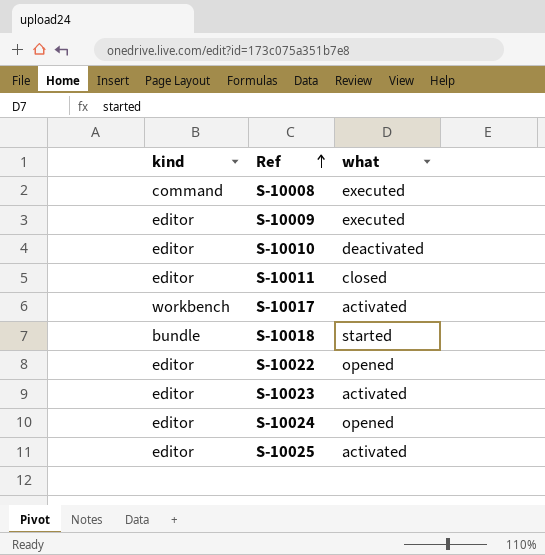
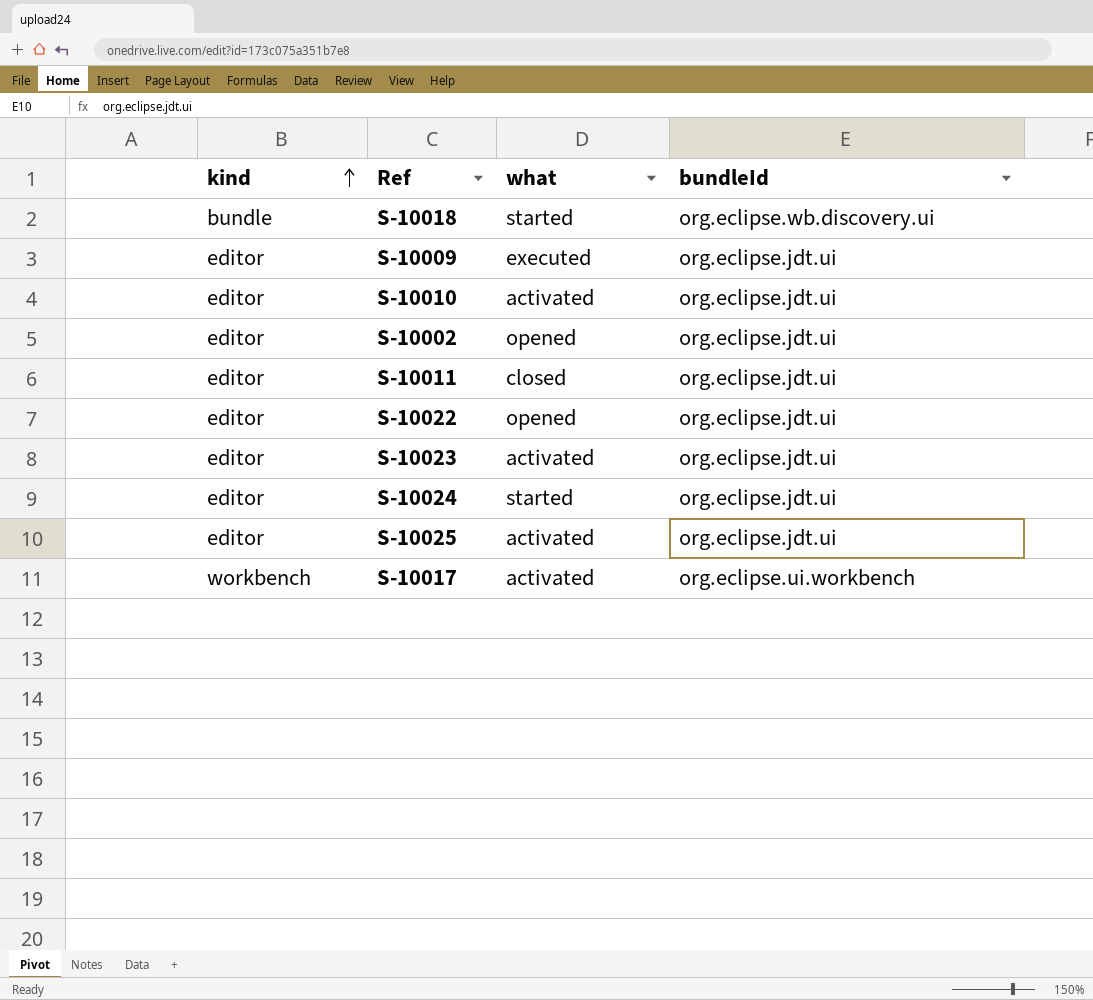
row order: Ref ascending -> kind ascending
column bundleId | position: none -> 4
row S-10008: command | executed -> none
S-10010 | what: deactivated -> activated
row S-10002: none -> editor | opened | org.eclipse.jdt.ui
S-10024 | what: opened -> started

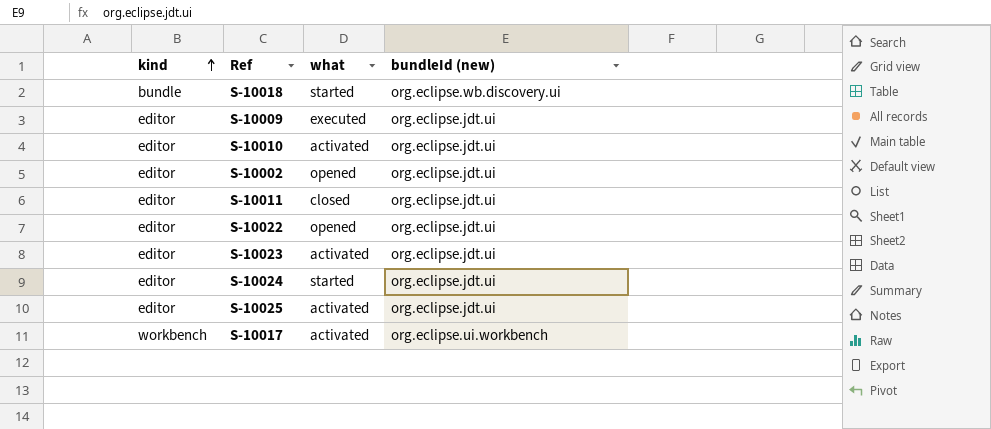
column name: bundleId -> bundleId (new)

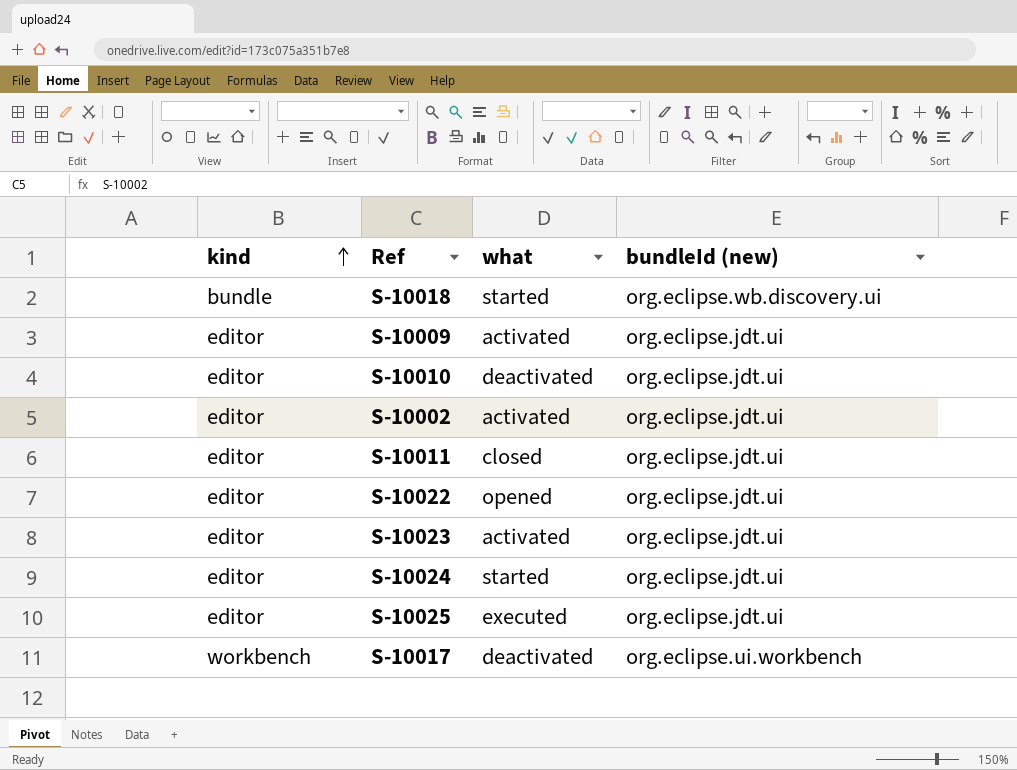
S-10009 | what: executed -> activated
S-10010 | what: activated -> deactivated
S-10002 | what: opened -> activated
S-10025 | what: activated -> executed
S-10017 | what: activated -> deactivated

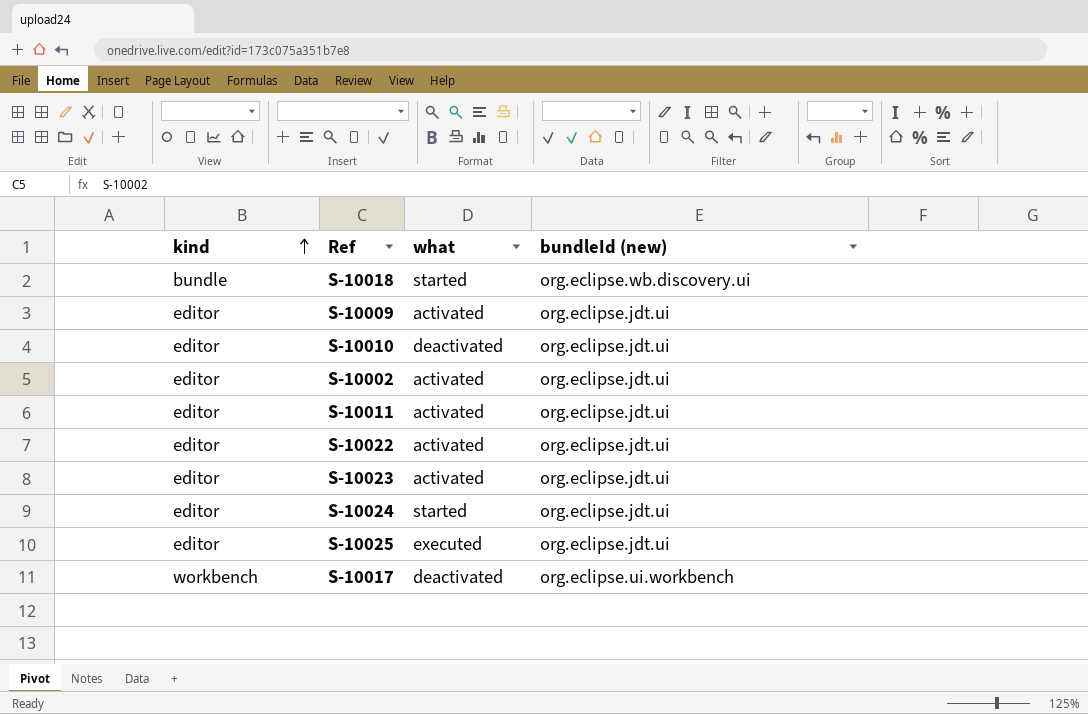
S-10011 | what: closed -> activated
S-10022 | what: opened -> activated

